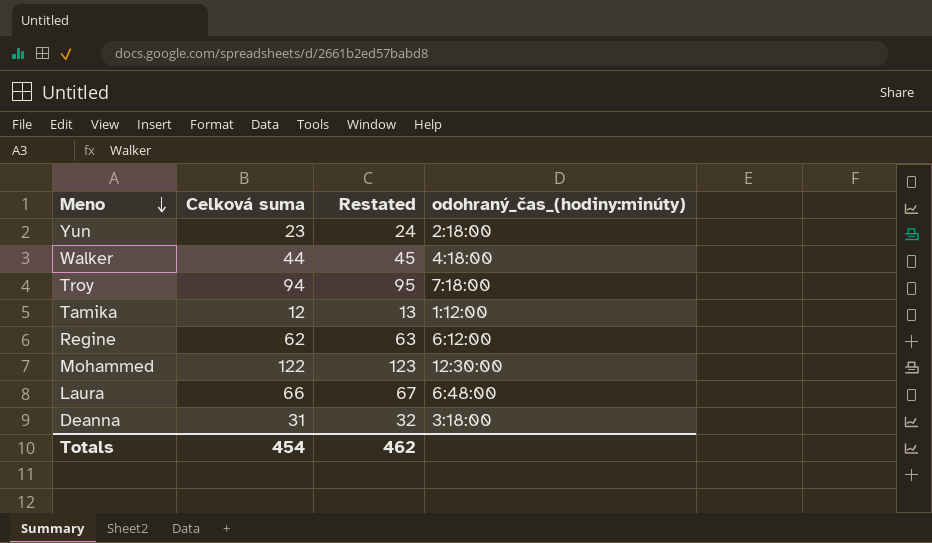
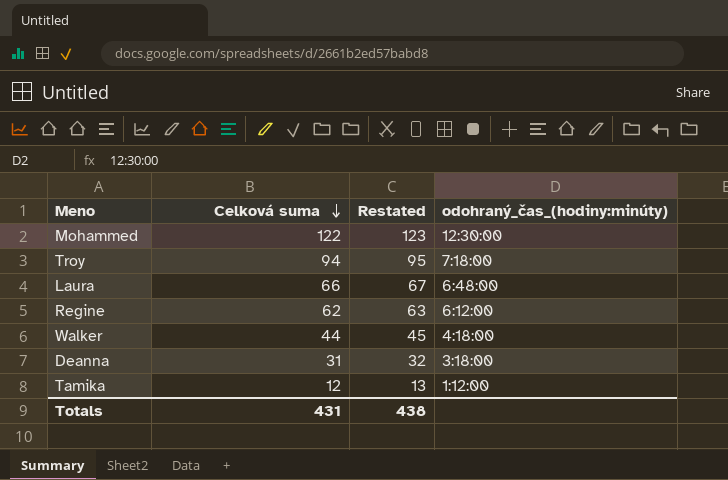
row order: Meno descending -> Celková suma descending
row Yun: 23 | 24 | 2:18:00 -> none
Totals | Celková suma: 454 -> 431
Totals | Restated: 462 -> 438

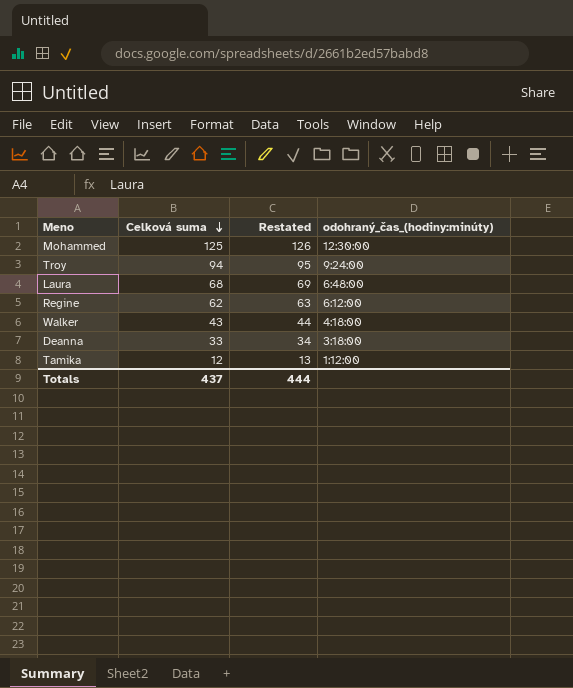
Mohammed | Celková suma: 122 -> 125
Mohammed | Restated: 123 -> 126
Troy | odohraný_čas_(hodiny:minúty): 7:18:00 -> 9:24:00
Laura | Celková suma: 66 -> 68
Laura | Restated: 67 -> 69
Walker | Celková suma: 44 -> 43
Walker | Restated: 45 -> 44
Deanna | Celková suma: 31 -> 33
Deanna | Restated: 32 -> 34
Totals | Celková suma: 431 -> 437
Totals | Restated: 438 -> 444

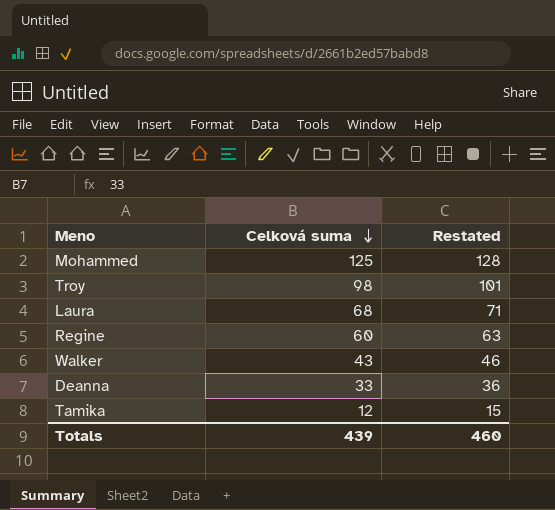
column odohraný_čas_(hodiny:minúty) | position: 4 -> none
column Restated | formula: [Celková suma] + 1 -> [Celková suma] + 3
Troy | Celková suma: 94 -> 98
Regine | Celková suma: 62 -> 60
Totals | Celková suma: 437 -> 439
Totals | Restated: 444 -> 460

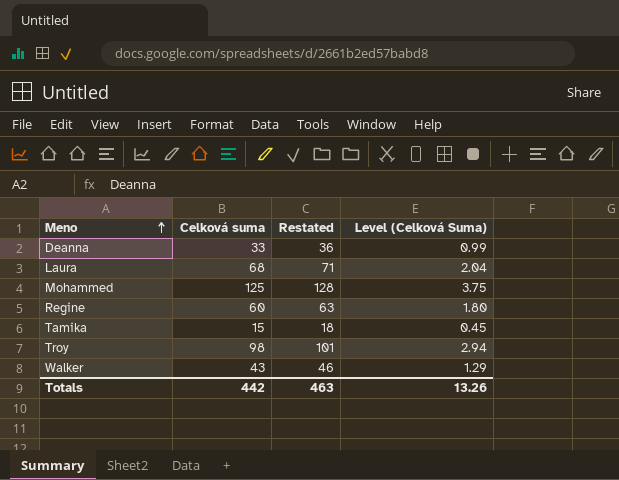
row order: Celková suma descending -> Meno ascending
column Level (Celková Suma) | formula: none -> [Celková suma] * 0.03
Tamika | Celková suma: 12 -> 15
Tamika | Restated: 15 -> 18
Totals | Celková suma: 439 -> 442
Totals | Restated: 460 -> 463

